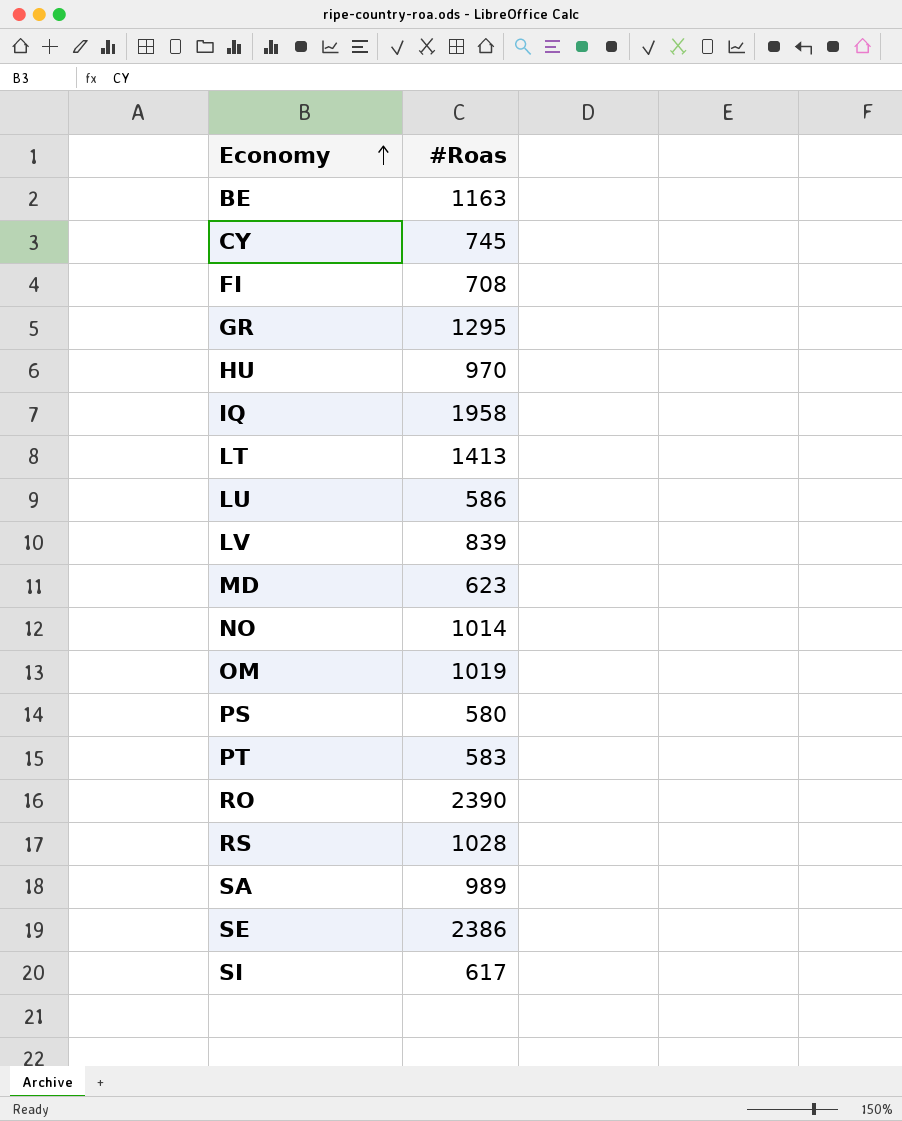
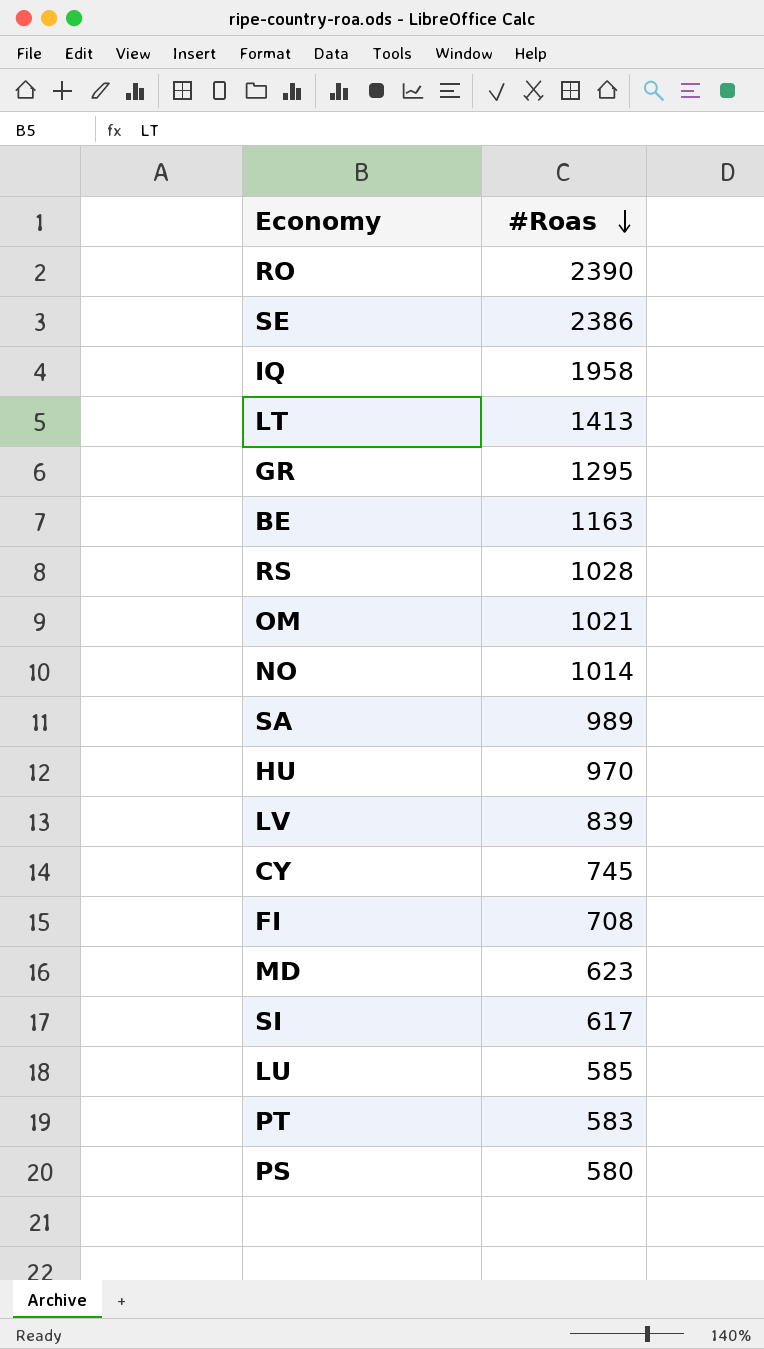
row order: Economy ascending -> #Roas descending
OM | #Roas: 1019 -> 1021
LU | #Roas: 586 -> 585

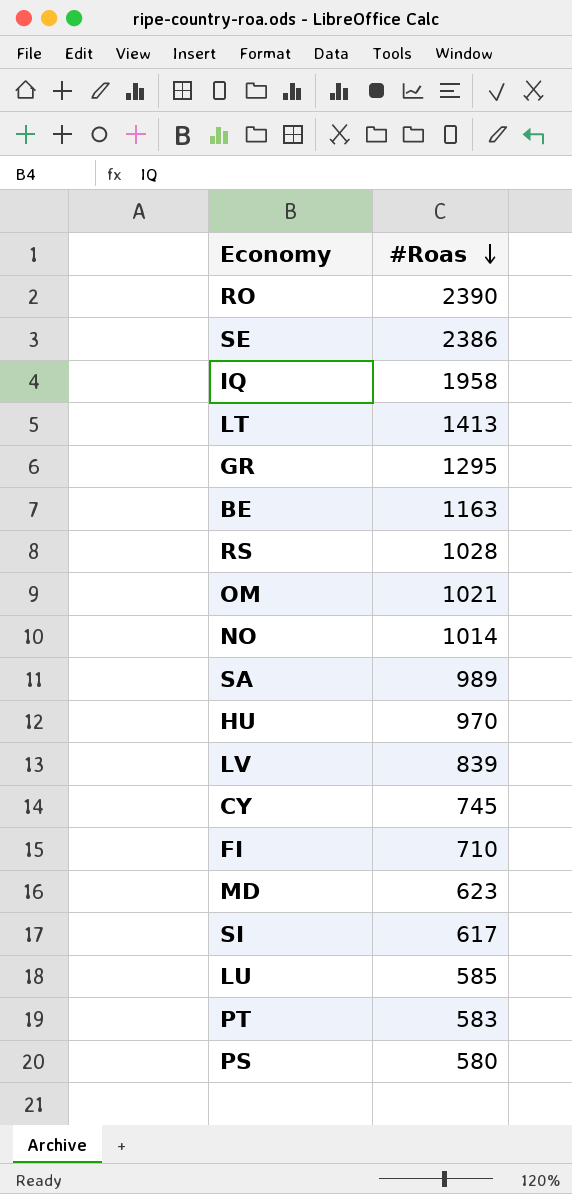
FI | #Roas: 708 -> 710

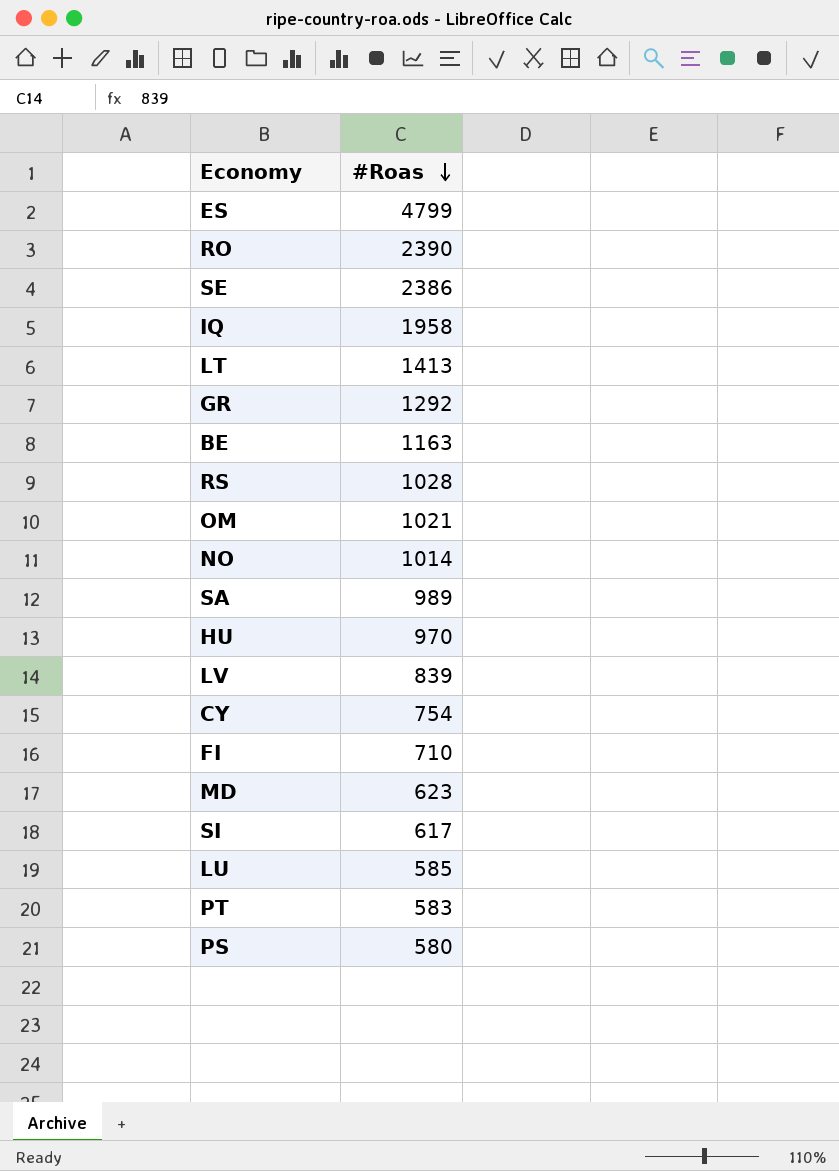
row ES: none -> 4799
GR | #Roas: 1295 -> 1292
CY | #Roas: 745 -> 754

